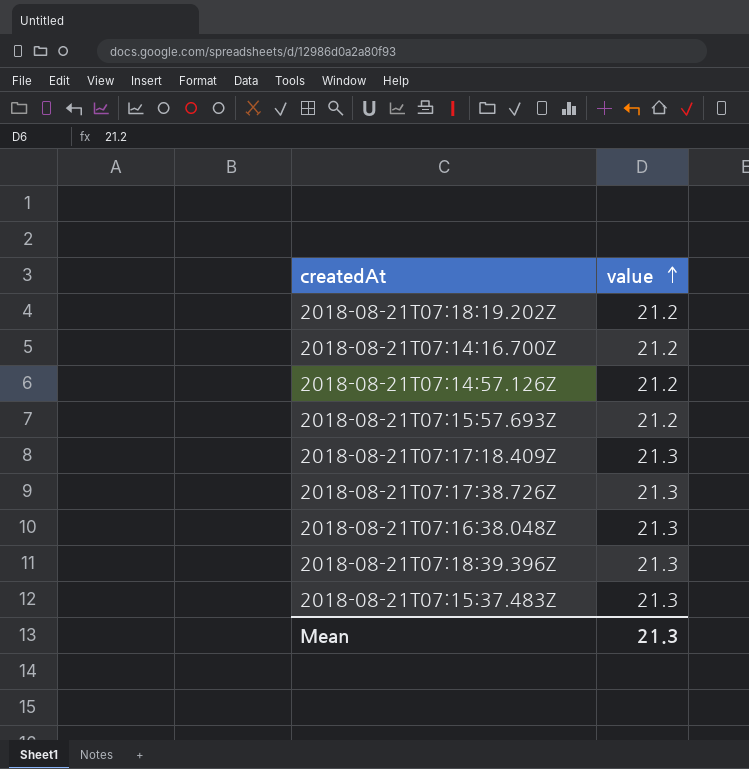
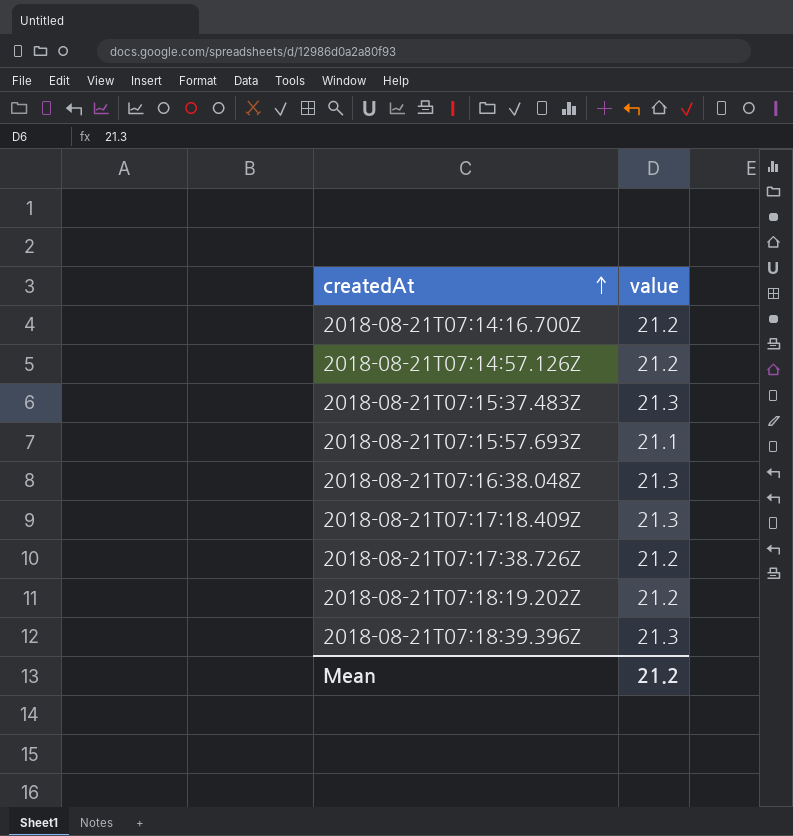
row order: value ascending -> createdAt ascending
2018-08-21T07:15:57.693Z | value: 21.2 -> 21.1
2018-08-21T07:17:38.726Z | value: 21.3 -> 21.2
Mean | value: 21.3 -> 21.2

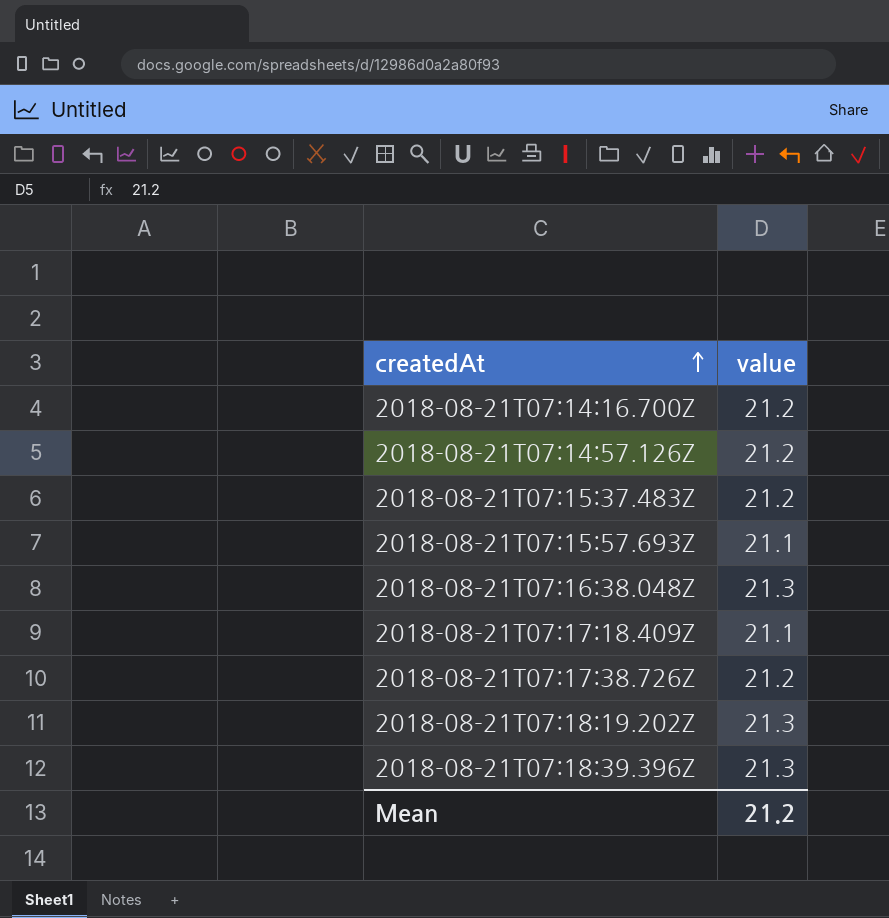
2018-08-21T07:15:37.483Z | value: 21.3 -> 21.2
2018-08-21T07:17:18.409Z | value: 21.3 -> 21.1
2018-08-21T07:18:19.202Z | value: 21.2 -> 21.3

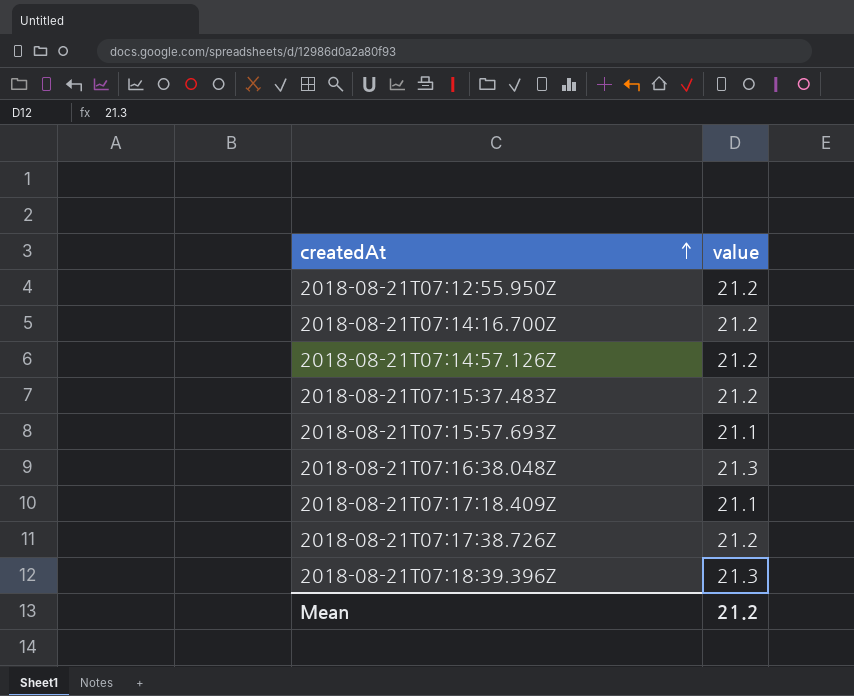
row 2018-08-21T07:18:19.202Z: 21.3 -> none
row 2018-08-21T07:12:55.950Z: none -> 21.2

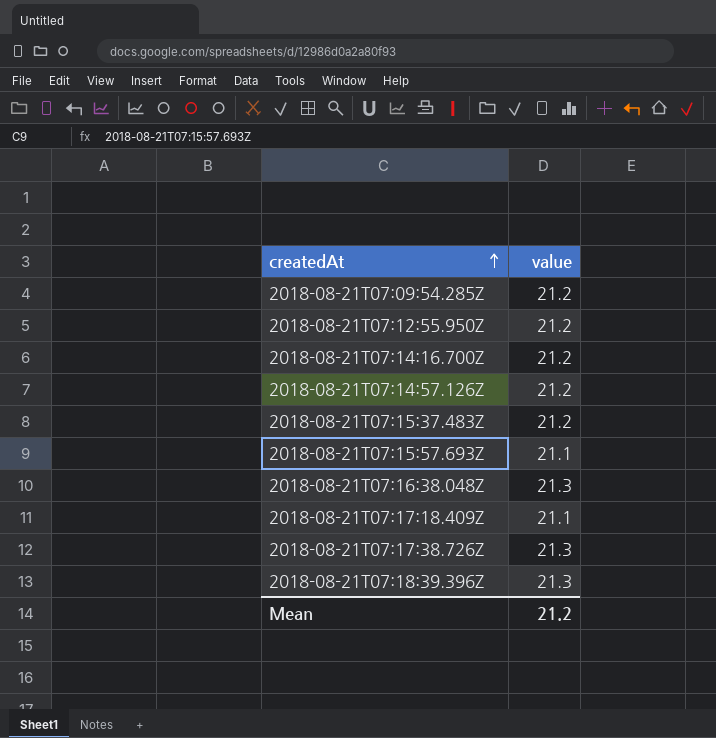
row 2018-08-21T07:09:54.285Z: none -> 21.2
2018-08-21T07:17:38.726Z | value: 21.2 -> 21.3

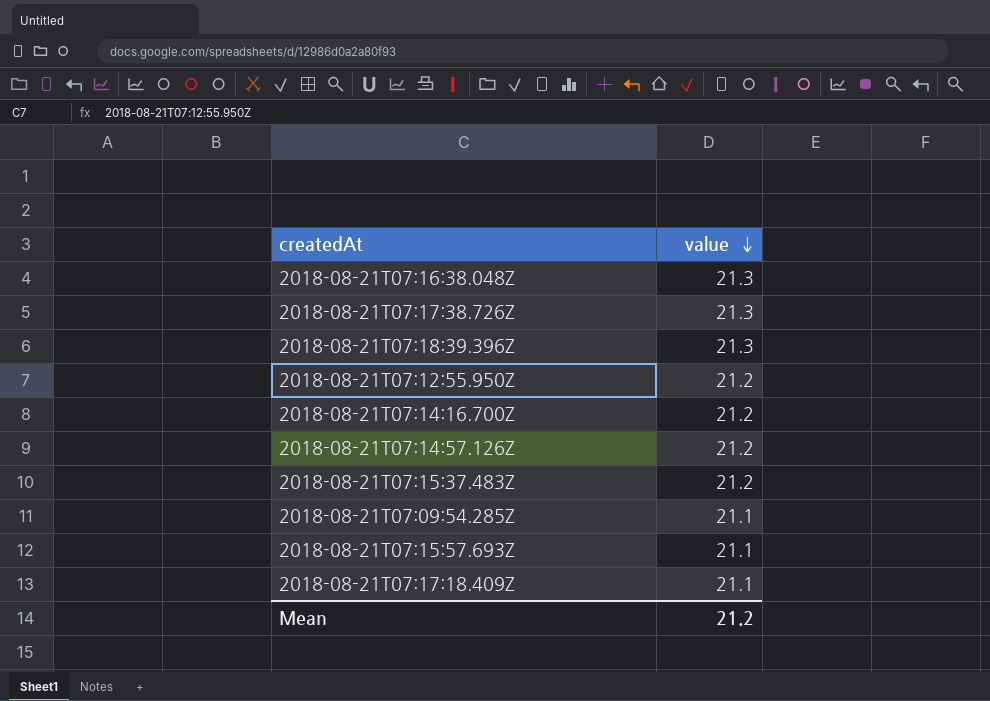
row order: createdAt ascending -> value descending
2018-08-21T07:09:54.285Z | value: 21.2 -> 21.1

